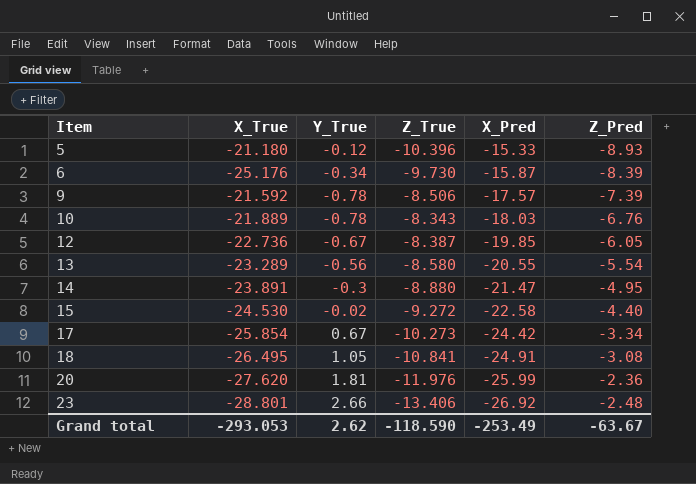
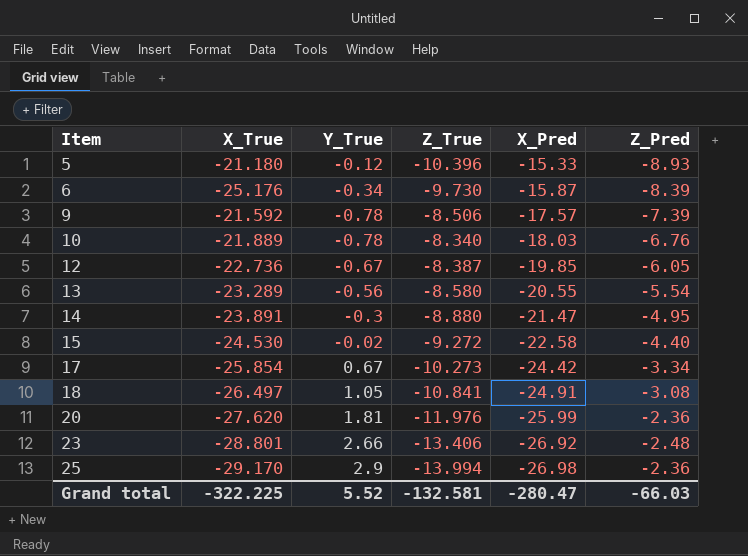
10 | Z_True: -8.343 -> -8.340
18 | X_True: -26.495 -> -26.497
row 25: none -> -29.170 | 2.9 | -13.994 | -26.98 | -2.36
Grand total | X_True: -293.053 -> -322.225
Grand total | Y_True: 2.62 -> 5.52
Grand total | Z_True: -118.590 -> -132.581
Grand total | X_Pred: -253.49 -> -280.47
Grand total | Z_Pred: -63.67 -> -66.03

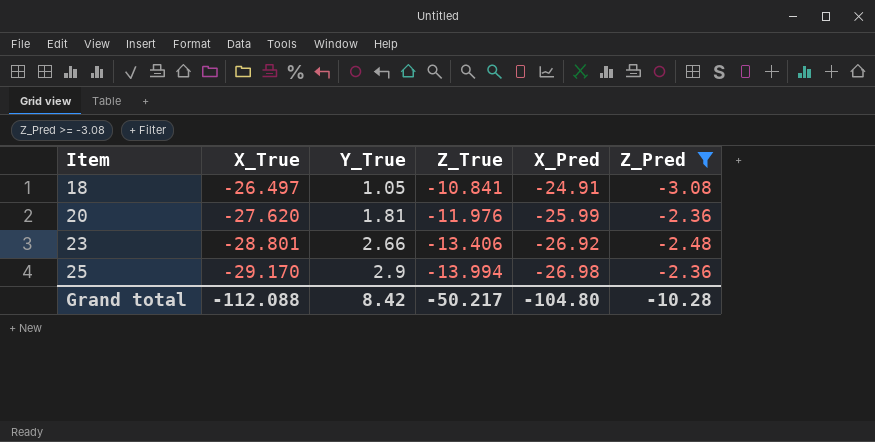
filter: none -> Z_Pred >= -3.08
Grand total | X_True: -322.225 -> -112.088
Grand total | Y_True: 5.52 -> 8.42
Grand total | Z_True: -132.581 -> -50.217
Grand total | X_Pred: -280.47 -> -104.80
Grand total | Z_Pred: -66.03 -> -10.28

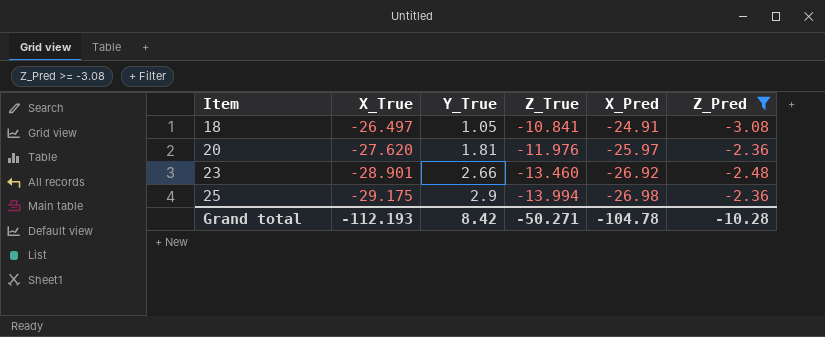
20 | X_Pred: -25.99 -> -25.97
23 | X_True: -28.801 -> -28.901
23 | Z_True: -13.406 -> -13.460
25 | X_True: -29.170 -> -29.175
Grand total | X_True: -112.088 -> -112.193
Grand total | Z_True: -50.217 -> -50.271
Grand total | X_Pred: -104.80 -> -104.78

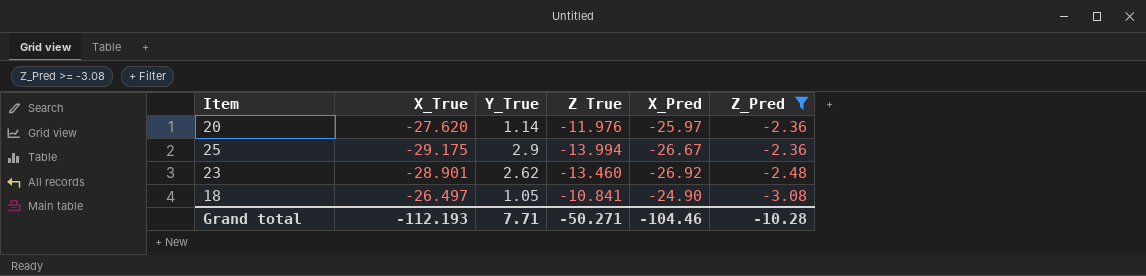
row order: Item ascending -> Z_Pred descending
column name: Z_True -> Z True
20 | Y_True: 1.81 -> 1.14
25 | X_Pred: -26.98 -> -26.67
23 | Y_True: 2.66 -> 2.62
18 | X_Pred: -24.91 -> -24.90
Grand total | Y_True: 8.42 -> 7.71
Grand total | X_Pred: -104.78 -> -104.46

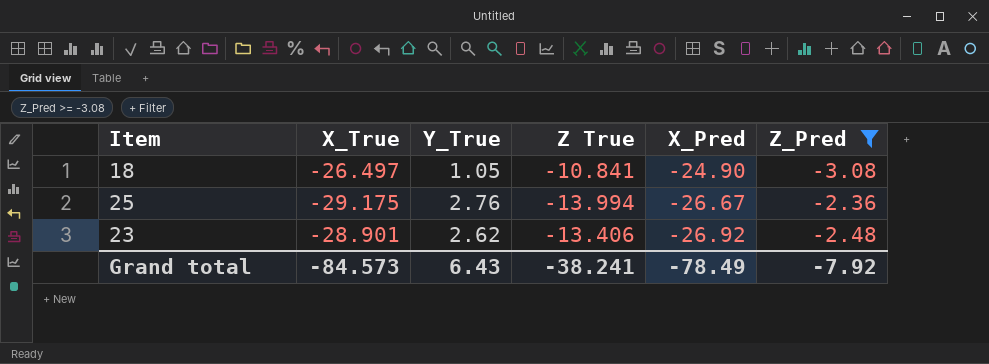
row order: Z_Pred descending -> X_Pred descending
row 20: -27.620 | 1.14 | -11.976 | -25.97 | -2.36 -> none
25 | Y_True: 2.9 -> 2.76
23 | Z True: -13.460 -> -13.406
Grand total | X_True: -112.193 -> -84.573
Grand total | Y_True: 7.71 -> 6.43
Grand total | Z True: -50.271 -> -38.241
Grand total | X_Pred: -104.46 -> -78.49
Grand total | Z_Pred: -10.28 -> -7.92

